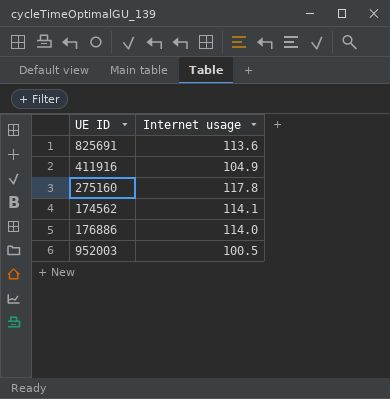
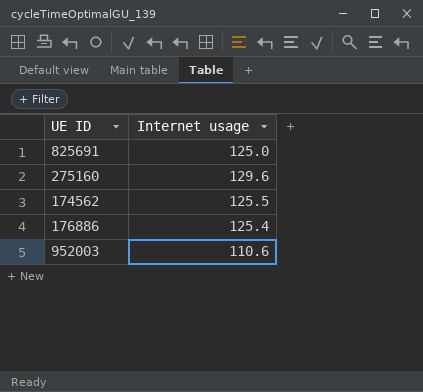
row 411916: 104.9 -> none
825691 | Internet usage: 113.6 -> 125.0
275160 | Internet usage: 117.8 -> 129.6
174562 | Internet usage: 114.1 -> 125.5
176886 | Internet usage: 114.0 -> 125.4
952003 | Internet usage: 100.5 -> 110.6

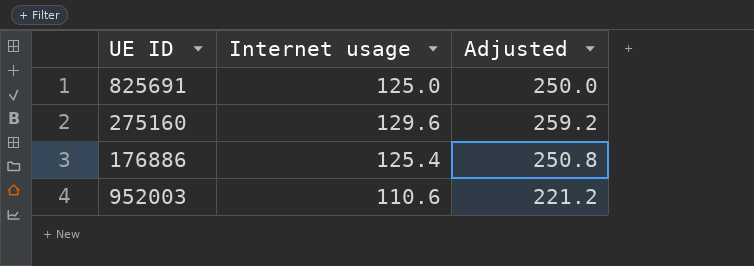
column Adjusted | formula: none -> [Internet usage] * 2
row 174562: 125.5 -> none

